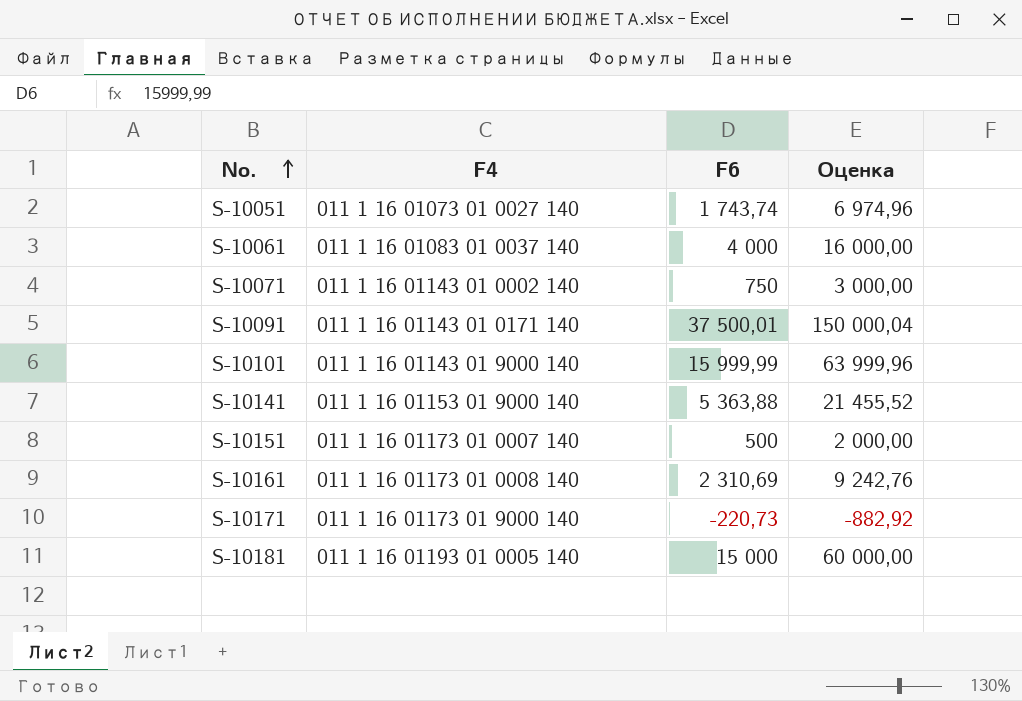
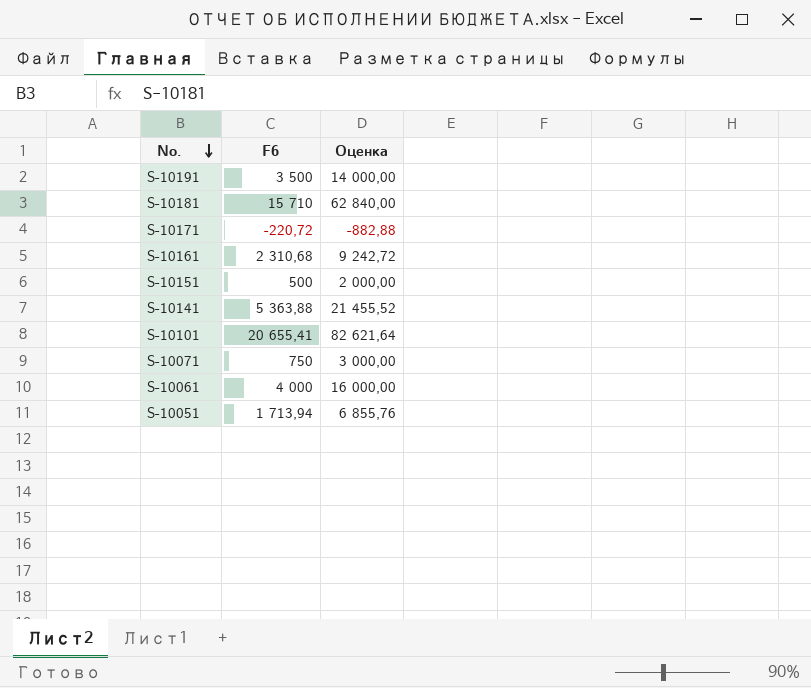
row order: No. ascending -> No. descending
column F4 | position: 2 -> none
row S-10091: 011 1 16 01143 01 0171 140 | 37 500,01 | 150 000,04 -> none
row S-10191: none -> 3 500 | 14 000,00
S-10181 | F6: 15 000 -> 15 710
S-10181 | Оценка: 60 000,00 -> 62 840,00
S-10171 | F6: -220,73 -> -220,72
S-10171 | Оценка: -882,92 -> -882,88
S-10161 | F6: 2 310,69 -> 2 310,68
S-10161 | Оценка: 9 242,76 -> 9 242,72
S-10101 | F6: 15 999,99 -> 20 655,41
S-10101 | Оценка: 63 999,96 -> 82 621,64
S-10051 | F6: 1 743,74 -> 1 713,94
S-10051 | Оценка: 6 974,96 -> 6 855,76

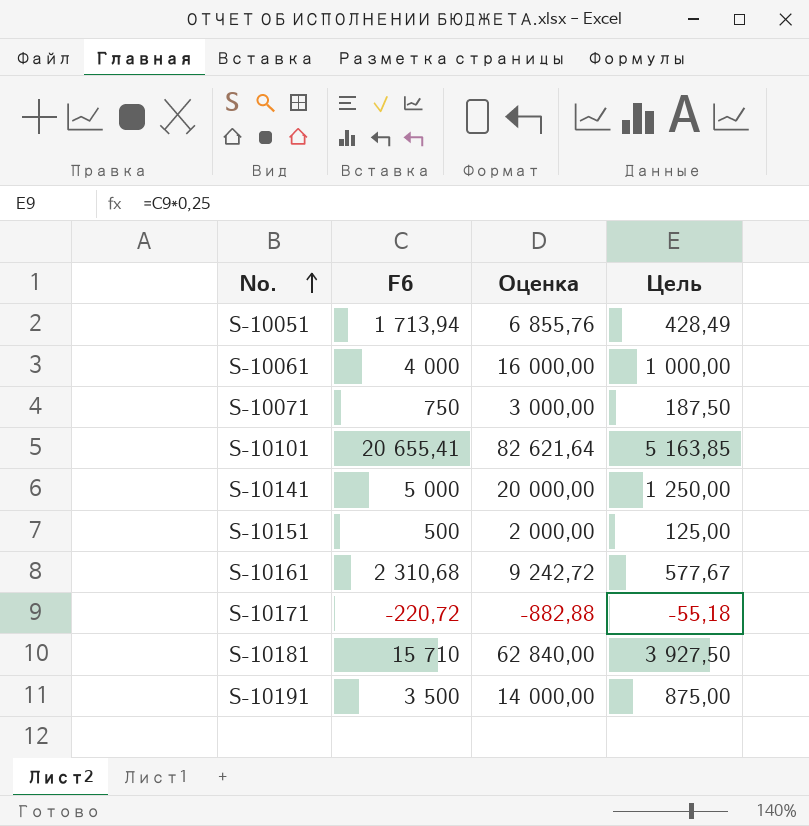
row order: No. descending -> No. ascending
column Цель | formula: none -> [F6] * 0,25
S-10141 | F6: 5 363,88 -> 5 000
S-10141 | Оценка: 21 455,52 -> 20 000,00

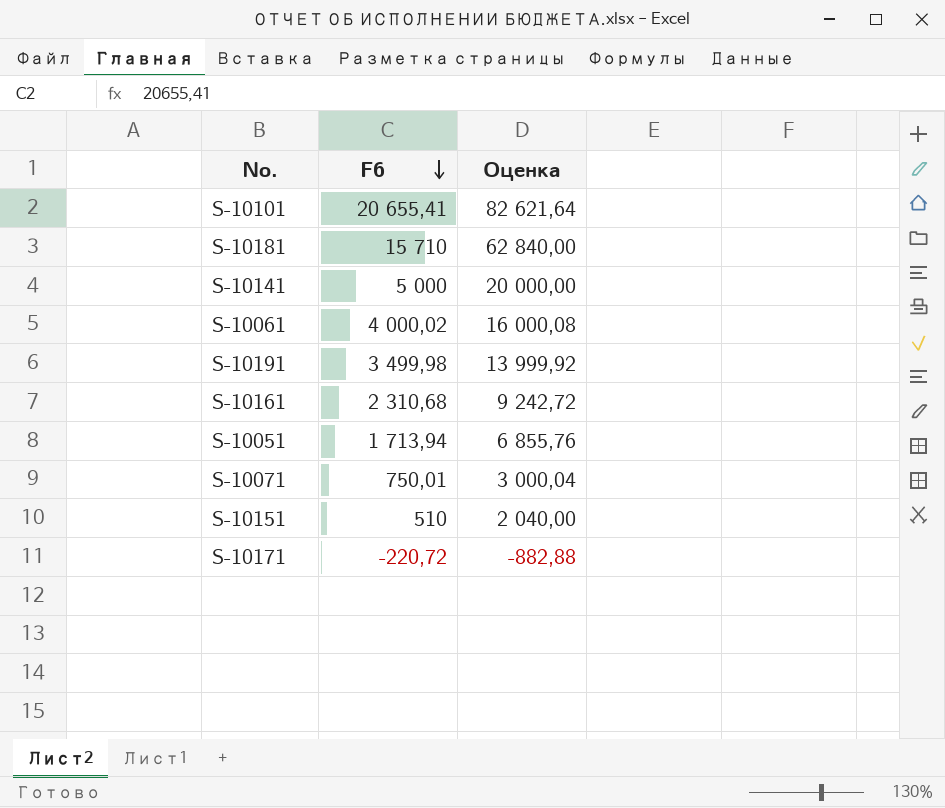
row order: No. ascending -> F6 descending
column Цель | formula: [F6] * 0,25 -> none
S-10061 | F6: 4 000 -> 4 000,02
S-10061 | Оценка: 16 000,00 -> 16 000,08
S-10191 | F6: 3 500 -> 3 499,98
S-10191 | Оценка: 14 000,00 -> 13 999,92
S-10071 | F6: 750 -> 750,01
S-10071 | Оценка: 3 000,00 -> 3 000,04
S-10151 | F6: 500 -> 510
S-10151 | Оценка: 2 000,00 -> 2 040,00

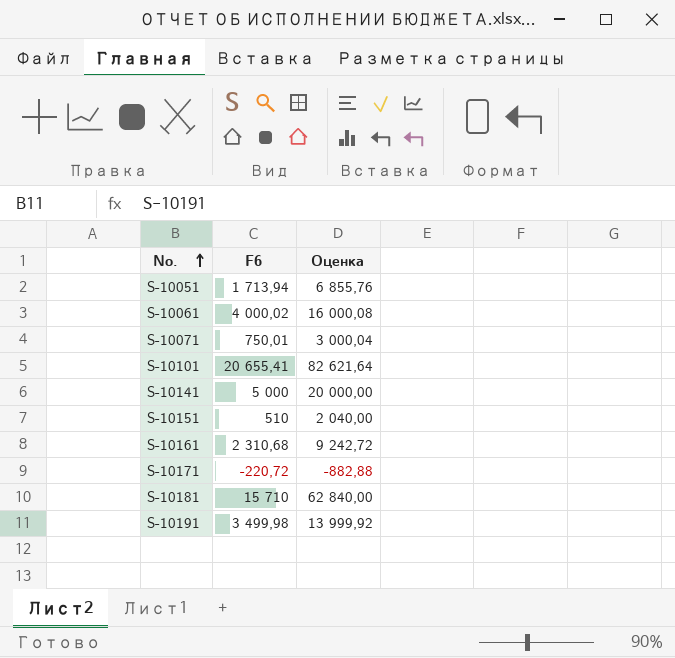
row order: F6 descending -> No. ascending

